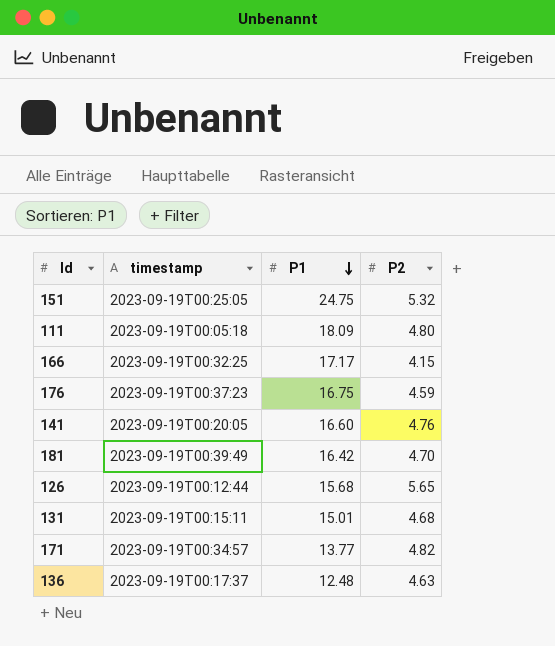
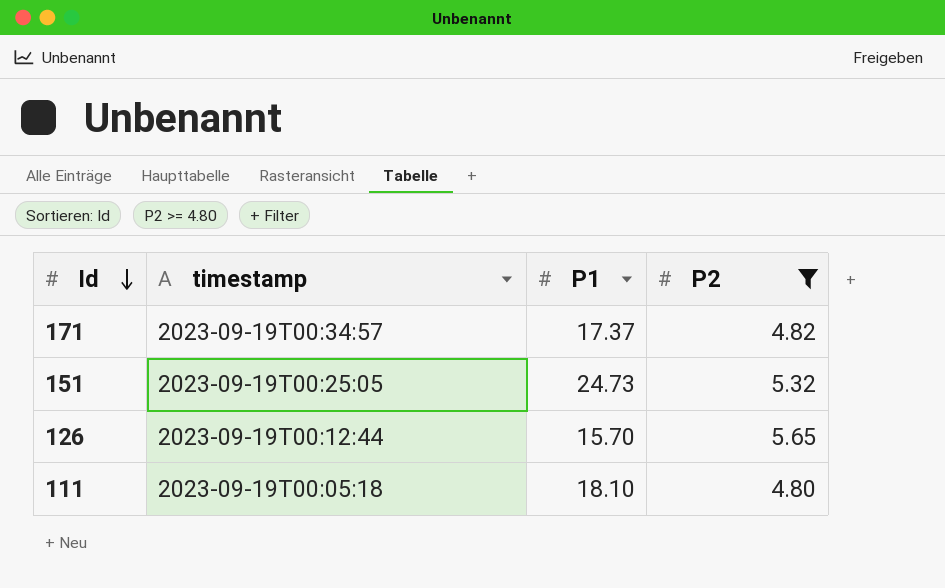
filter: none -> P2 >= 4.80
row order: P1 descending -> Id descending
171 | P1: 13.77 -> 17.37
151 | P1: 24.75 -> 24.73
126 | P1: 15.68 -> 15.70
111 | P1: 18.09 -> 18.10

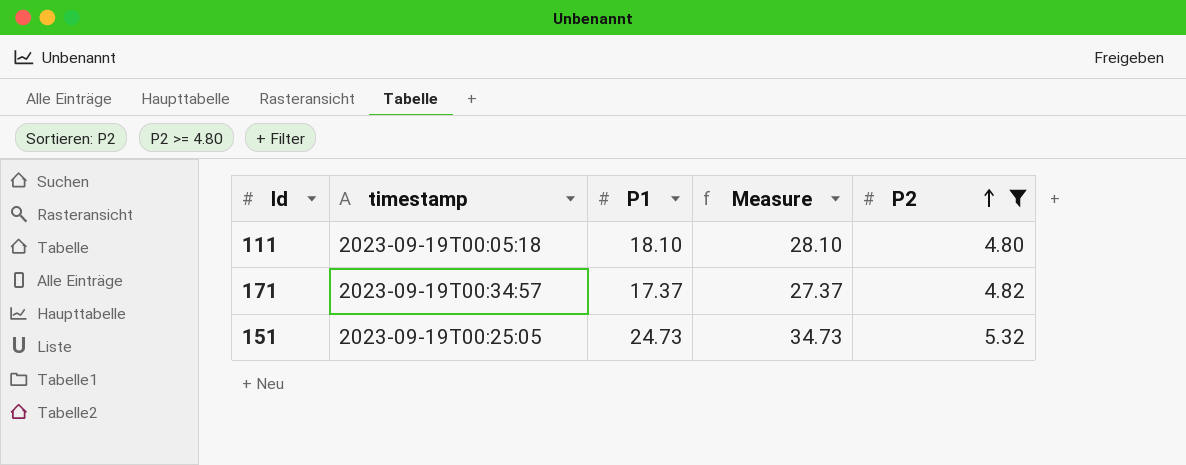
row order: Id descending -> P2 ascending
column Measure | formula: none -> [P1] + 10
row 126: 2023-09-19T00:12:44 | 15.70 | 5.65 -> none

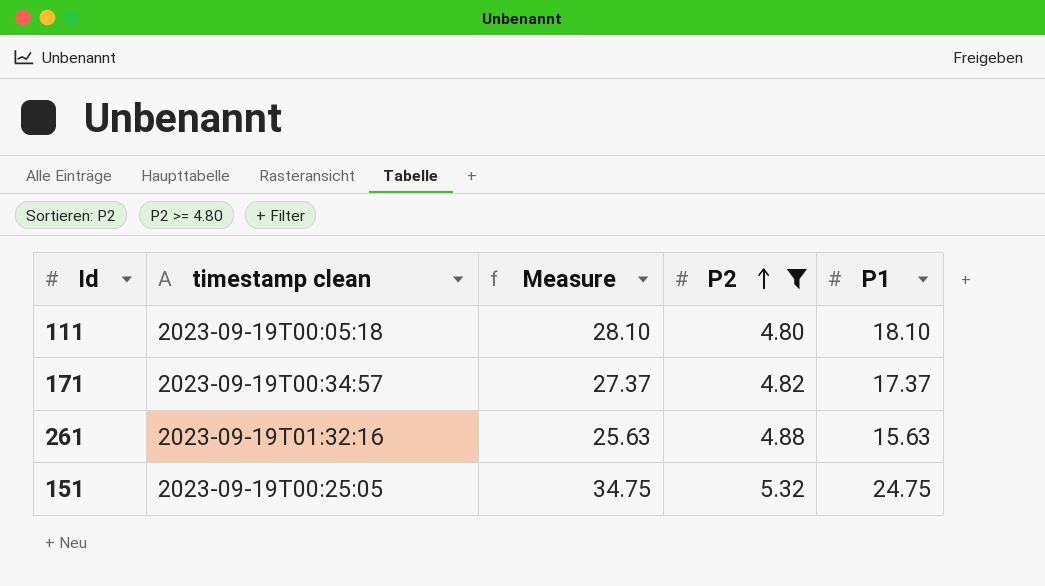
column name: timestamp -> timestamp clean
column P1 | position: 3 -> 5
row 261: none -> 2023-09-19T01:32:16 | 25.63 | 4.88 | 15.63
151 | Measure: 34.73 -> 34.75
151 | P1: 24.73 -> 24.75

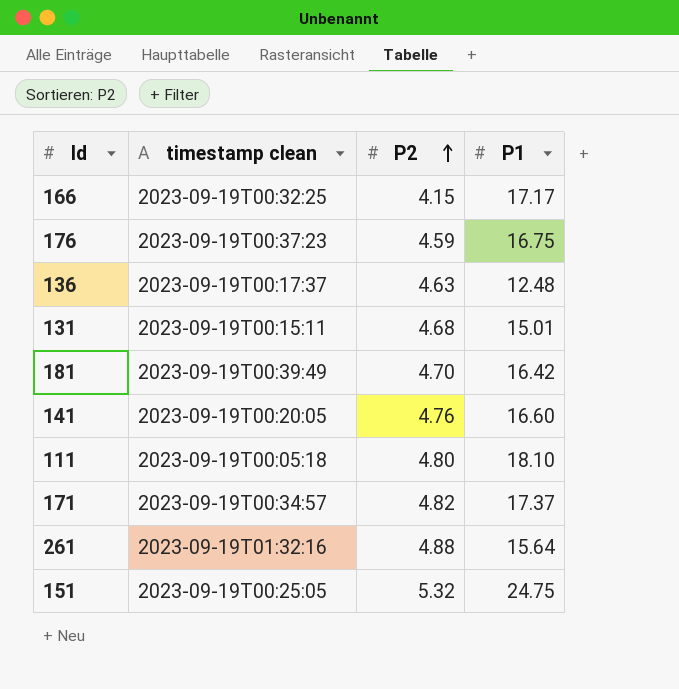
filter: P2 >= 4.80 -> none
column Measure | formula: [P1] + 10 -> none
261 | P1: 15.63 -> 15.64

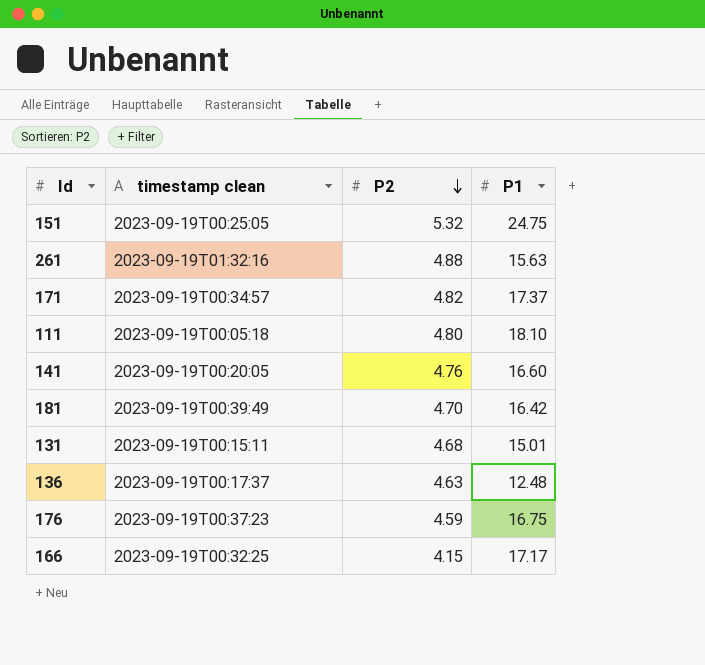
row order: P2 ascending -> P2 descending
261 | P1: 15.64 -> 15.63

